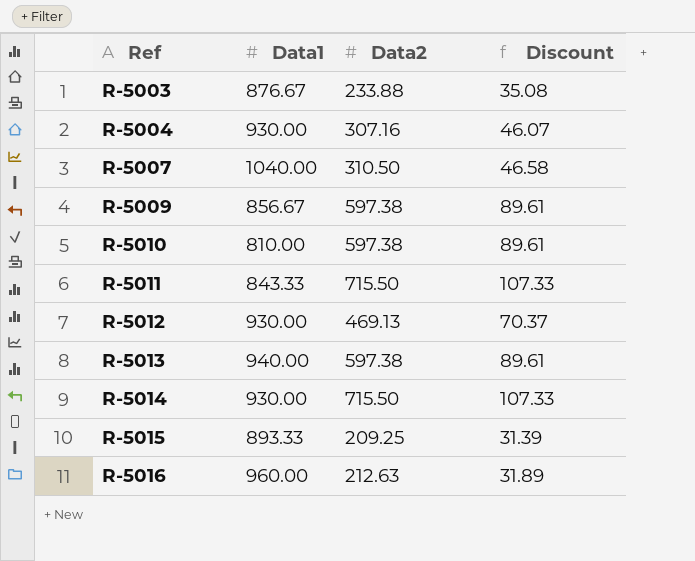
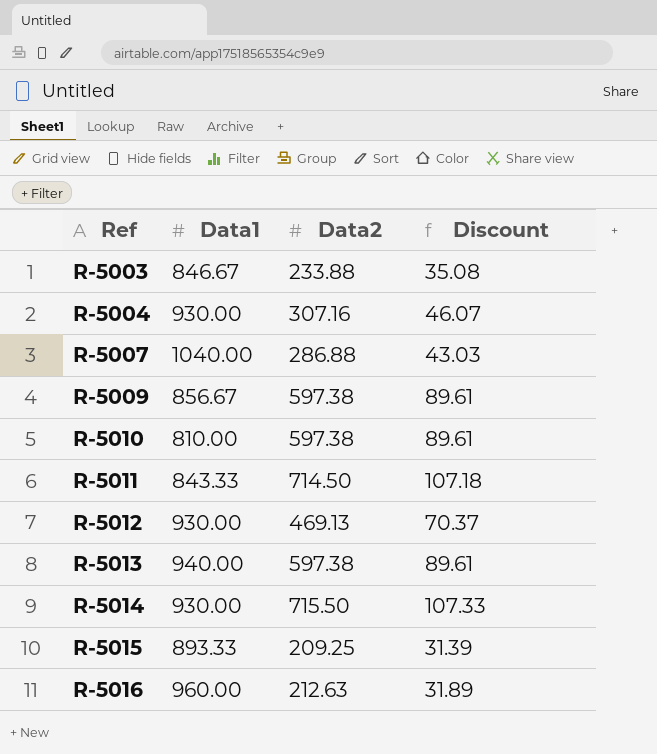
R-5003 | Data1: 876.67 -> 846.67
R-5007 | Data2: 310.50 -> 286.88
R-5007 | Discount: 46.58 -> 43.03
R-5011 | Data2: 715.50 -> 714.50
R-5011 | Discount: 107.33 -> 107.18

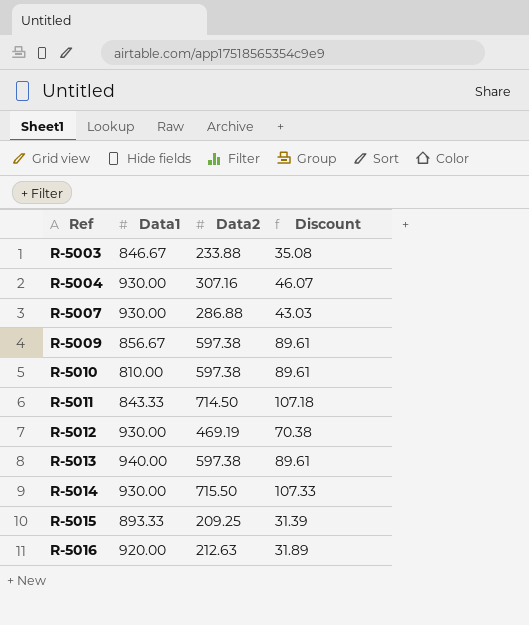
R-5007 | Data1: 1040.00 -> 930.00
R-5012 | Data2: 469.13 -> 469.19
R-5012 | Discount: 70.37 -> 70.38
R-5016 | Data1: 960.00 -> 920.00

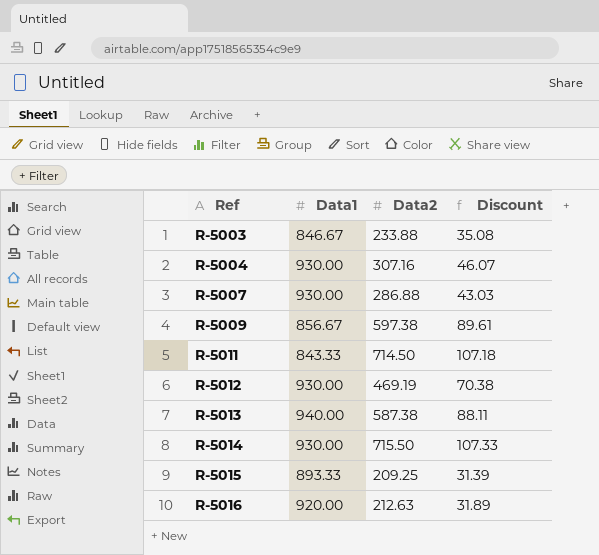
row R-5010: 810.00 | 597.38 | 89.61 -> none
R-5013 | Data2: 597.38 -> 587.38
R-5013 | Discount: 89.61 -> 88.11

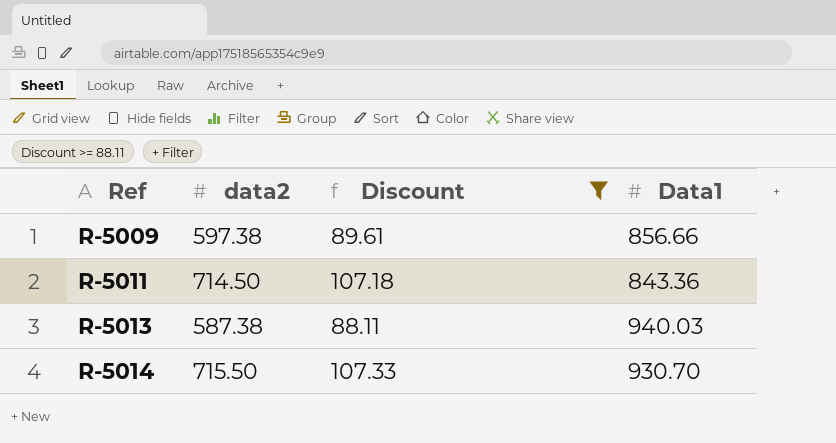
filter: none -> Discount >= 88.11
column name: Data2 -> data2
column Data1 | position: 2 -> 4
R-5009 | Data1: 856.67 -> 856.66
R-5011 | Data1: 843.33 -> 843.36
R-5013 | Data1: 940.00 -> 940.03
R-5014 | Data1: 930.00 -> 930.70

